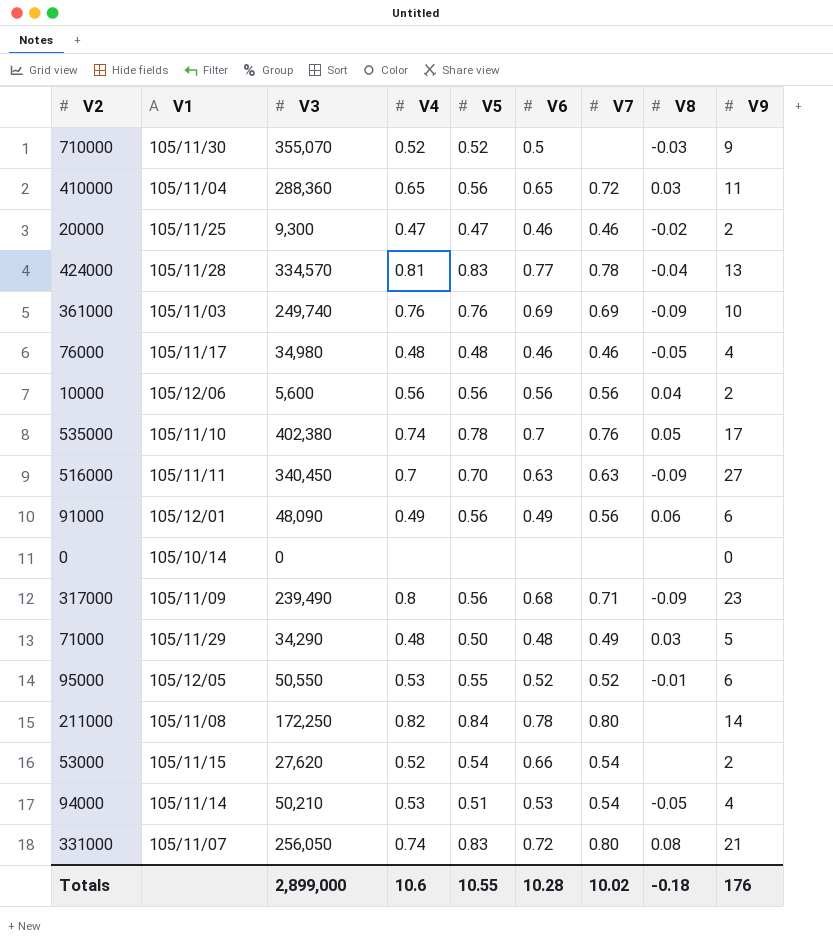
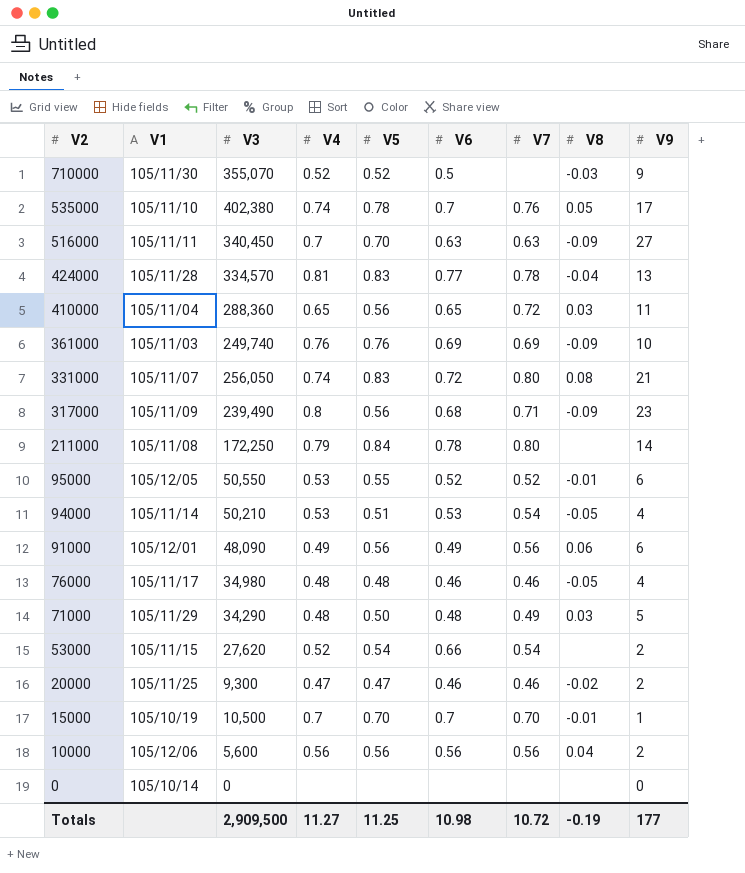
row order: none -> V2 descending
211000 | V4: 0.82 -> 0.79
row 15000: none -> 105/10/19 | 10,500 | 0.7 | 0.70 | 0.7 | 0.70 | -0.01 | 1
Totals | V3: 2,899,000 -> 2,909,500
Totals | V4: 10.6 -> 11.27
Totals | V5: 10.55 -> 11.25
Totals | V6: 10.28 -> 10.98
Totals | V7: 10.02 -> 10.72
Totals | V8: -0.18 -> -0.19
Totals | V9: 176 -> 177

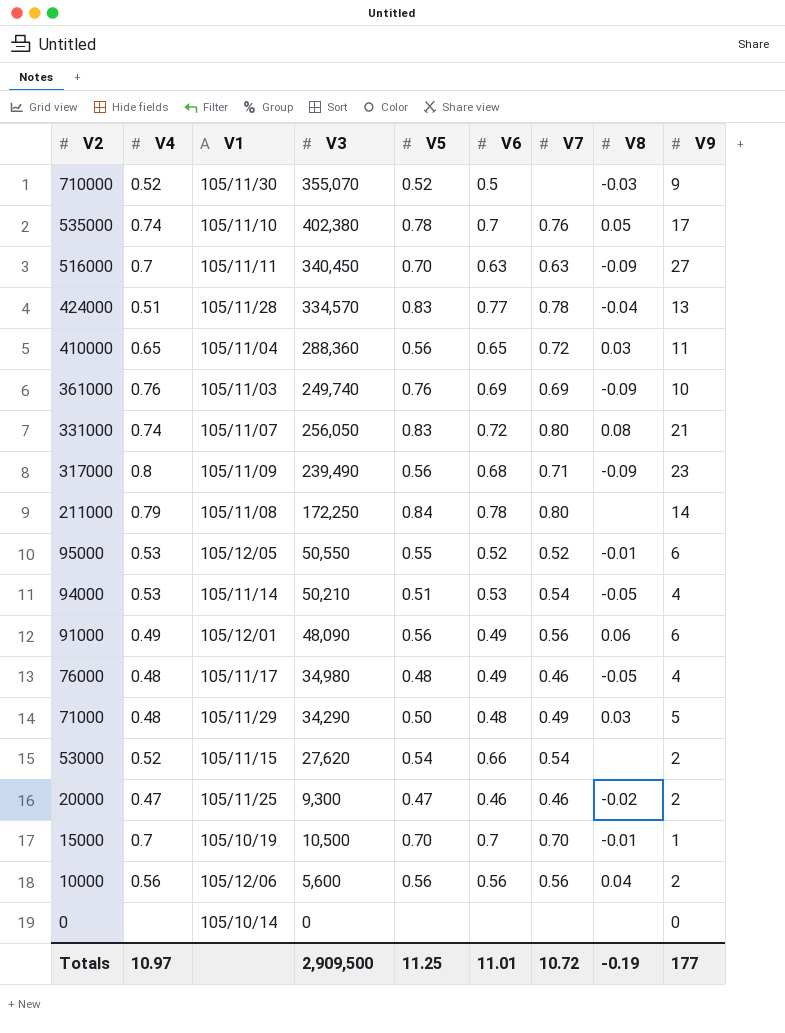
column V4 | position: 4 -> 2
424000 | V4: 0.81 -> 0.51
76000 | V6: 0.46 -> 0.49
Totals | V4: 11.27 -> 10.97
Totals | V6: 10.98 -> 11.01

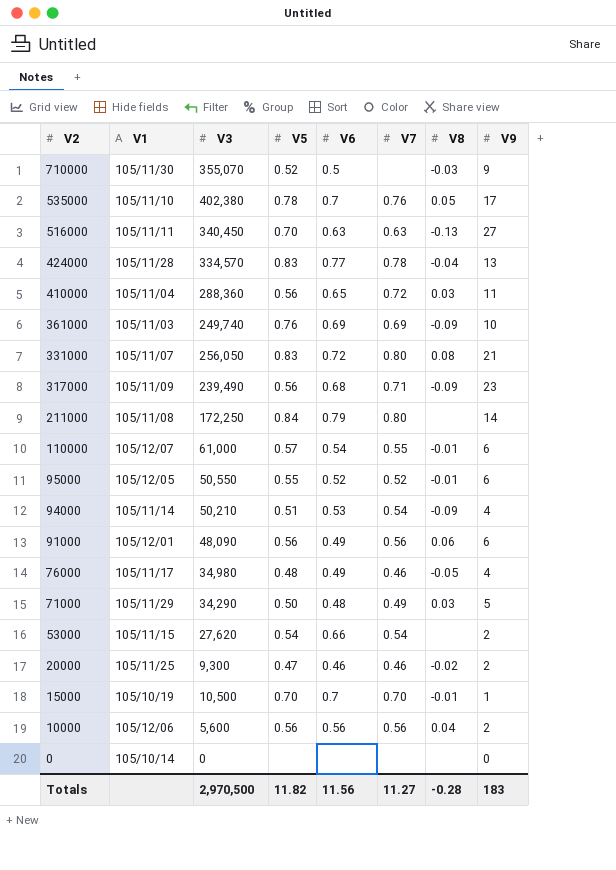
column V4 | position: 2 -> none
516000 | V8: -0.09 -> -0.13
211000 | V6: 0.78 -> 0.79
row 110000: none -> 105/12/07 | 61,000 | 0.57 | 0.54 | 0.55 | -0.01 | 6
94000 | V8: -0.05 -> -0.09
Totals | V3: 2,909,500 -> 2,970,500
Totals | V5: 11.25 -> 11.82
Totals | V6: 11.01 -> 11.56
Totals | V7: 10.72 -> 11.27
Totals | V8: -0.19 -> -0.28
Totals | V9: 177 -> 183

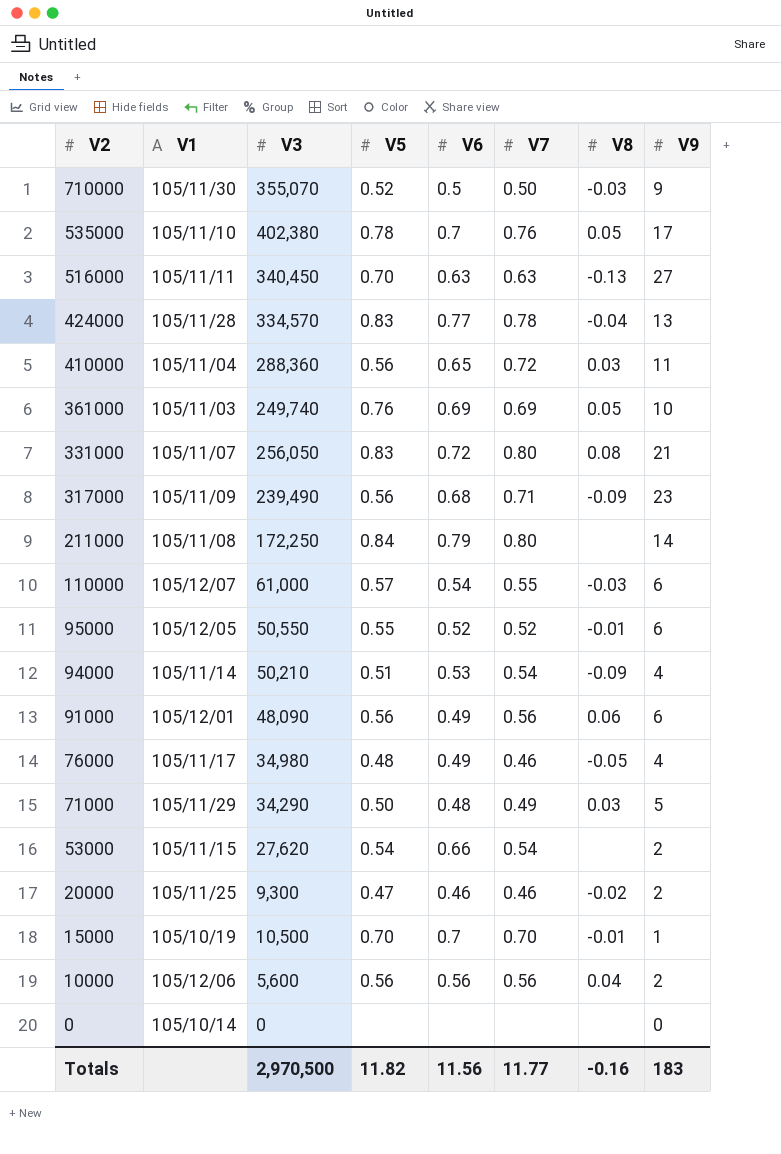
710000 | V7: none -> 0.50
361000 | V8: -0.09 -> 0.05
110000 | V8: -0.01 -> -0.03
Totals | V7: 11.27 -> 11.77
Totals | V8: -0.28 -> -0.16

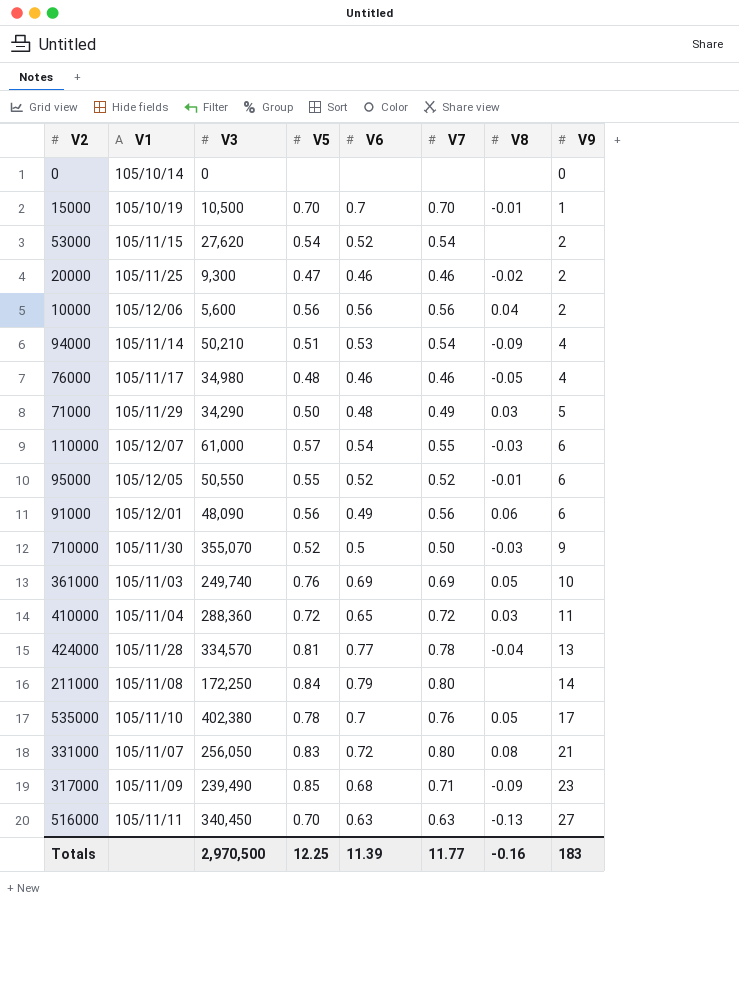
row order: V2 descending -> V9 ascending
53000 | V6: 0.66 -> 0.52
76000 | V6: 0.49 -> 0.46
410000 | V5: 0.56 -> 0.72
424000 | V5: 0.83 -> 0.81
317000 | V5: 0.56 -> 0.85
Totals | V5: 11.82 -> 12.25
Totals | V6: 11.56 -> 11.39

